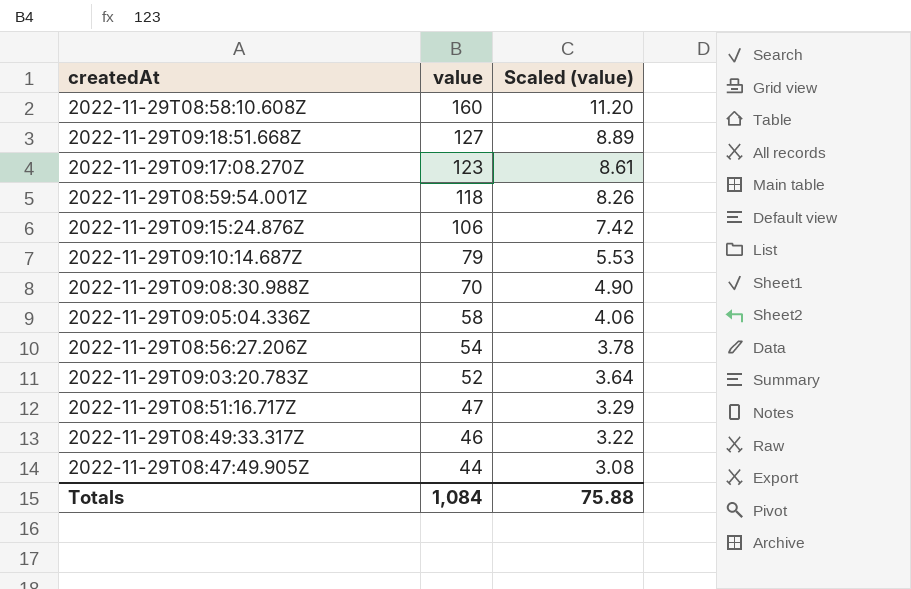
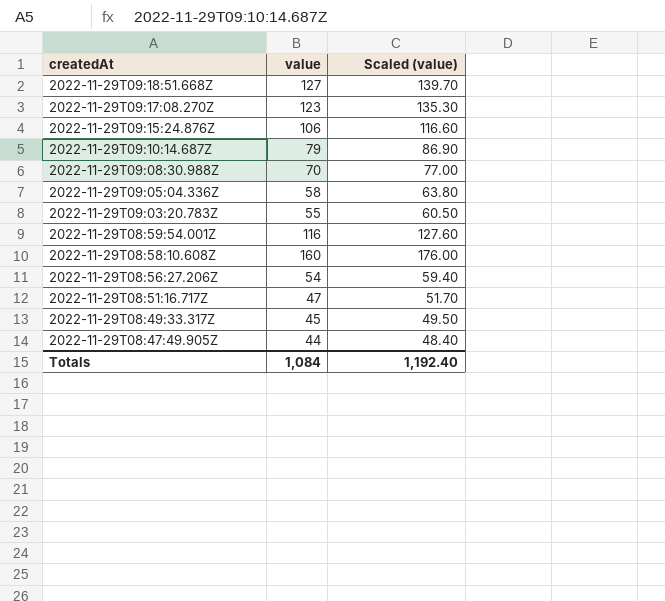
row order: value descending -> createdAt descending
column Scaled (value) | formula: [value] * 0.07 -> [value] * 1.1
2022-11-29T09:03:20.783Z | value: 52 -> 55
2022-11-29T08:59:54.001Z | value: 118 -> 116
2022-11-29T08:49:33.317Z | value: 46 -> 45
Totals | Scaled (value): 75.88 -> 1,192.40

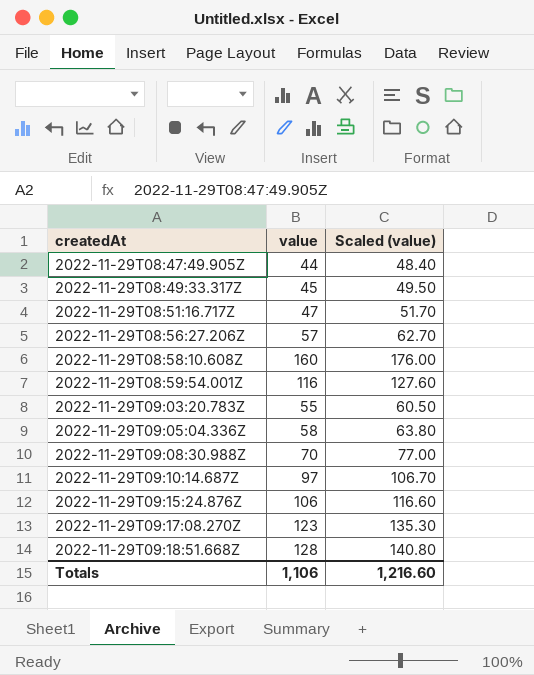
row order: createdAt descending -> createdAt ascending
2022-11-29T08:56:27.206Z | value: 54 -> 57
2022-11-29T08:56:27.206Z | Scaled (value): 59.40 -> 62.70
2022-11-29T09:10:14.687Z | value: 79 -> 97
2022-11-29T09:10:14.687Z | Scaled (value): 86.90 -> 106.70
2022-11-29T09:18:51.668Z | value: 127 -> 128
2022-11-29T09:18:51.668Z | Scaled (value): 139.70 -> 140.80
Totals | value: 1,084 -> 1,106
Totals | Scaled (value): 1,192.40 -> 1,216.60

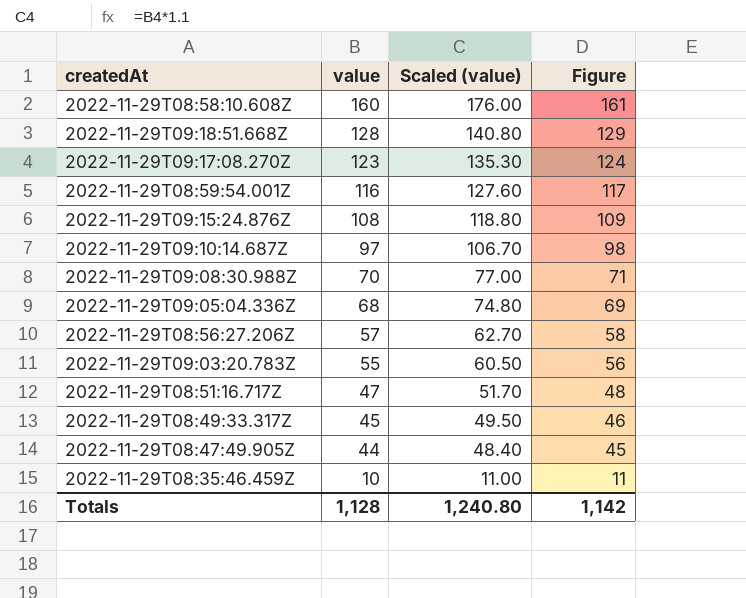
row order: createdAt ascending -> value descending
column Figure | formula: none -> [value] + 1
2022-11-29T09:15:24.876Z | value: 106 -> 108
2022-11-29T09:15:24.876Z | Scaled (value): 116.60 -> 118.80
2022-11-29T09:05:04.336Z | value: 58 -> 68
2022-11-29T09:05:04.336Z | Scaled (value): 63.80 -> 74.80
row 2022-11-29T08:35:46.459Z: none -> 10 | 11.00 | 11
Totals | value: 1,106 -> 1,128
Totals | Scaled (value): 1,216.60 -> 1,240.80

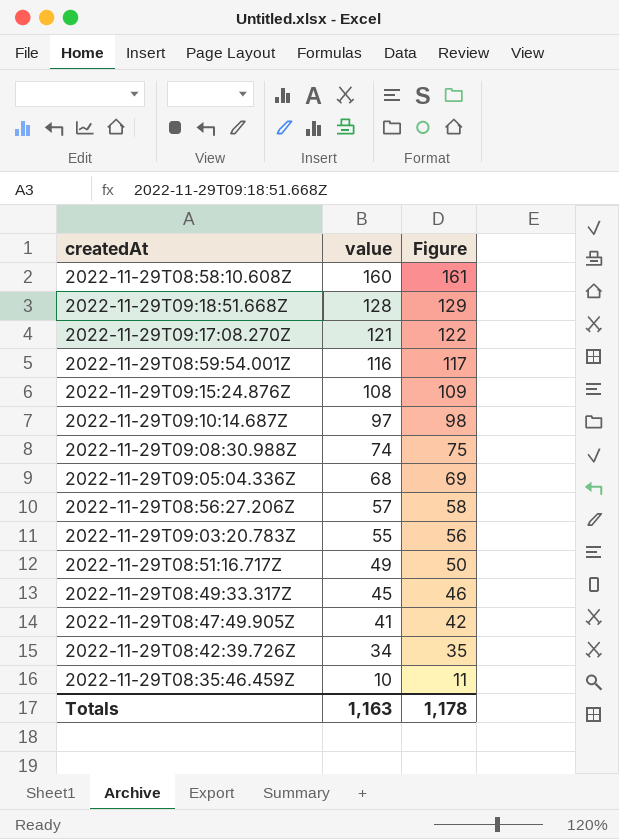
column Scaled (value) | formula: [value] * 1.1 -> none
2022-11-29T09:17:08.270Z | value: 123 -> 121
2022-11-29T09:17:08.270Z | Figure: 124 -> 122
2022-11-29T09:08:30.988Z | value: 70 -> 74
2022-11-29T09:08:30.988Z | Figure: 71 -> 75
2022-11-29T08:51:16.717Z | value: 47 -> 49
2022-11-29T08:51:16.717Z | Figure: 48 -> 50
2022-11-29T08:47:49.905Z | value: 44 -> 41
2022-11-29T08:47:49.905Z | Figure: 45 -> 42
row 2022-11-29T08:42:39.726Z: none -> 34 | 35
Totals | value: 1,128 -> 1,163
Totals | Figure: 1,142 -> 1,178

